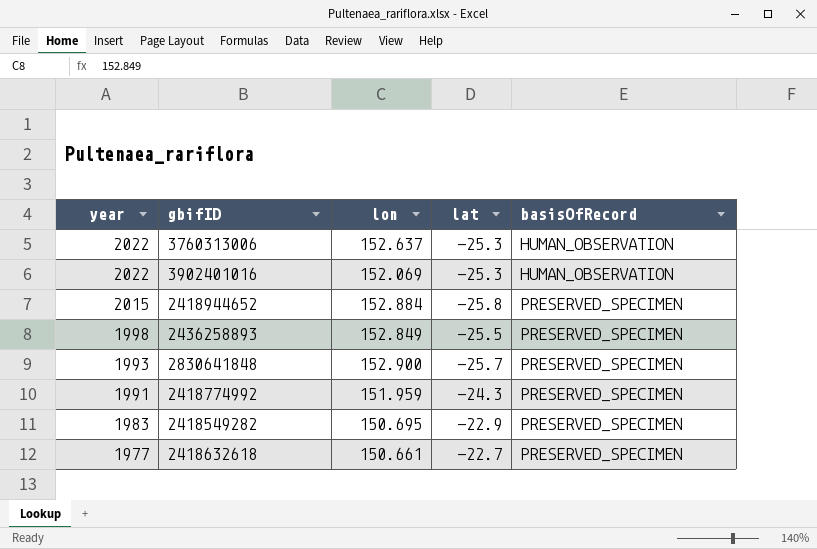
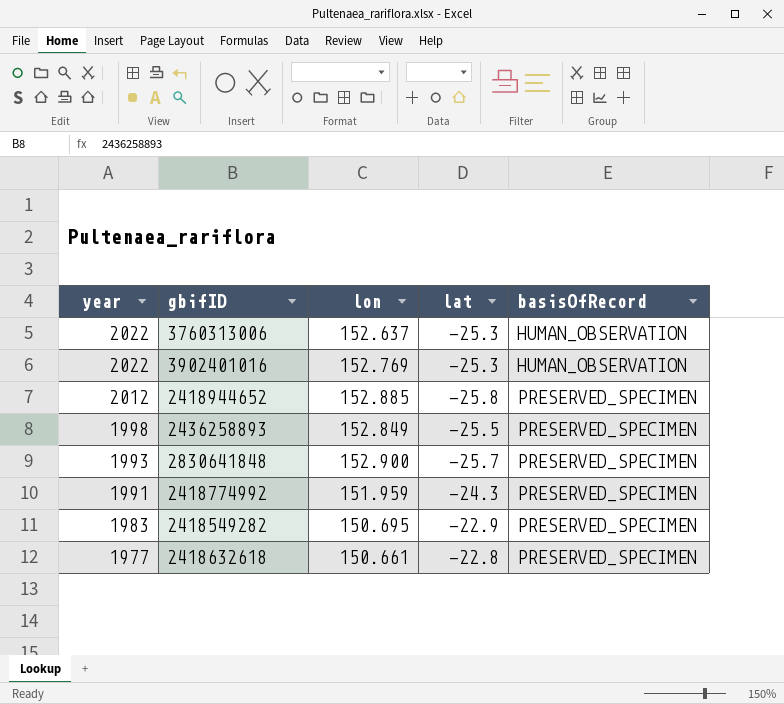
3902401016 | lon: 152.069 -> 152.769
2418944652 | year: 2015 -> 2012
2418944652 | lon: 152.884 -> 152.885
2418632618 | lat: -22.7 -> -22.8

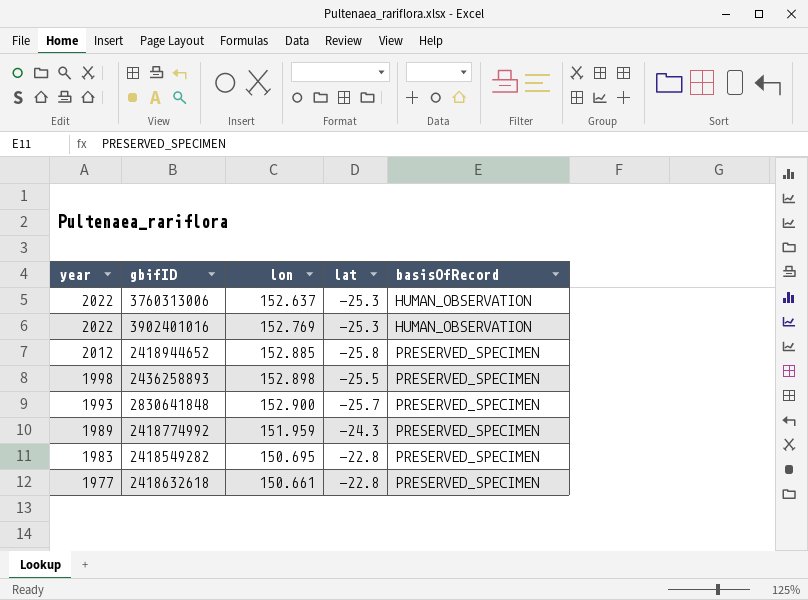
2436258893 | lon: 152.849 -> 152.898
2418774992 | year: 1991 -> 1989
2418549282 | lat: -22.9 -> -22.8

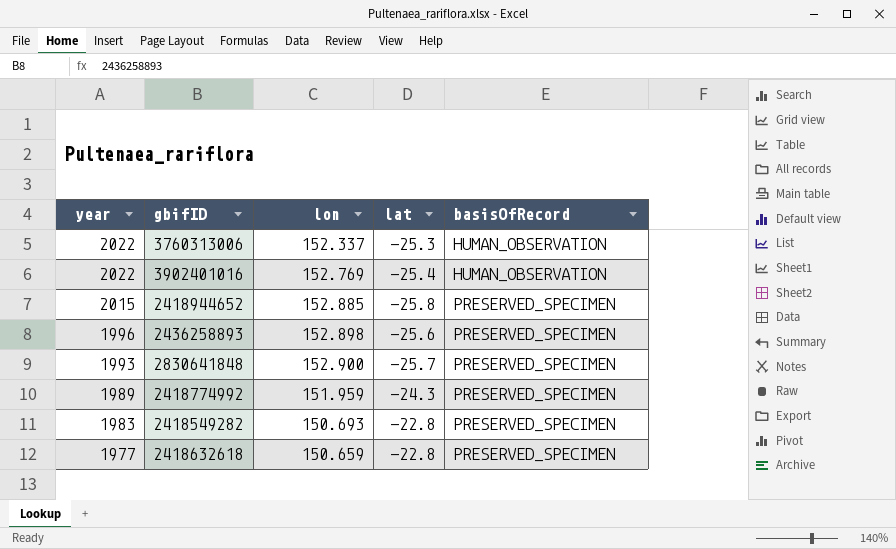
3760313006 | lon: 152.637 -> 152.337
3902401016 | lat: -25.3 -> -25.4
2418944652 | year: 2012 -> 2015
2436258893 | year: 1998 -> 1996
2436258893 | lat: -25.5 -> -25.6
2418549282 | lon: 150.695 -> 150.693
2418632618 | lon: 150.661 -> 150.659

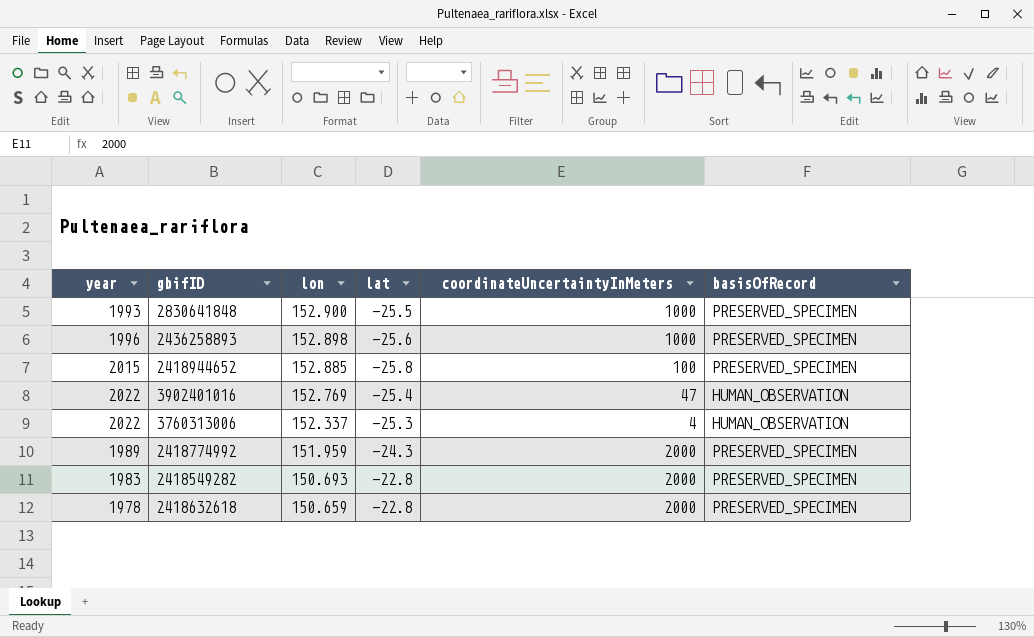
row order: year descending -> lon descending
column coordinateUncertaintyInMeters | position: none -> 5
2830641848 | lat: -25.7 -> -25.5
2418632618 | year: 1977 -> 1978

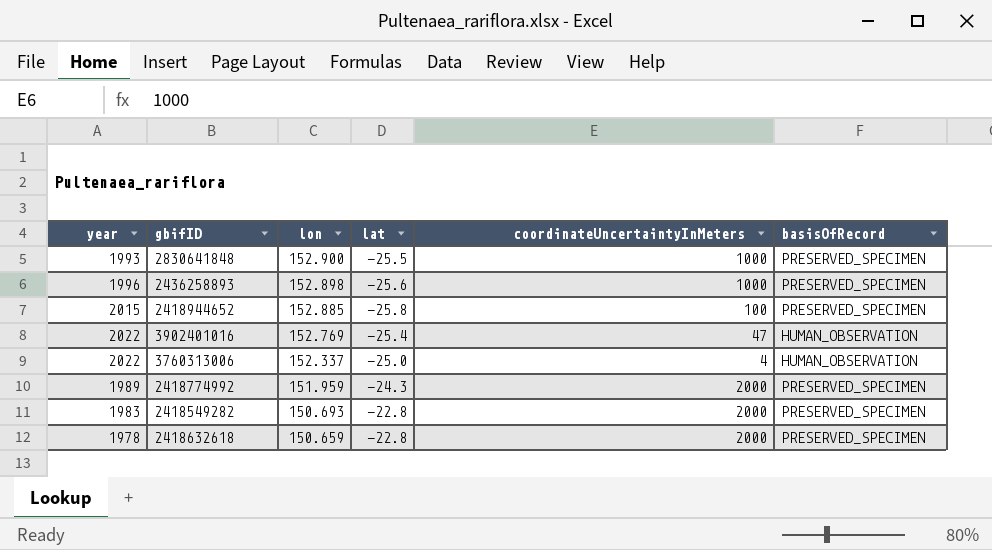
3760313006 | lat: -25.3 -> -25.0

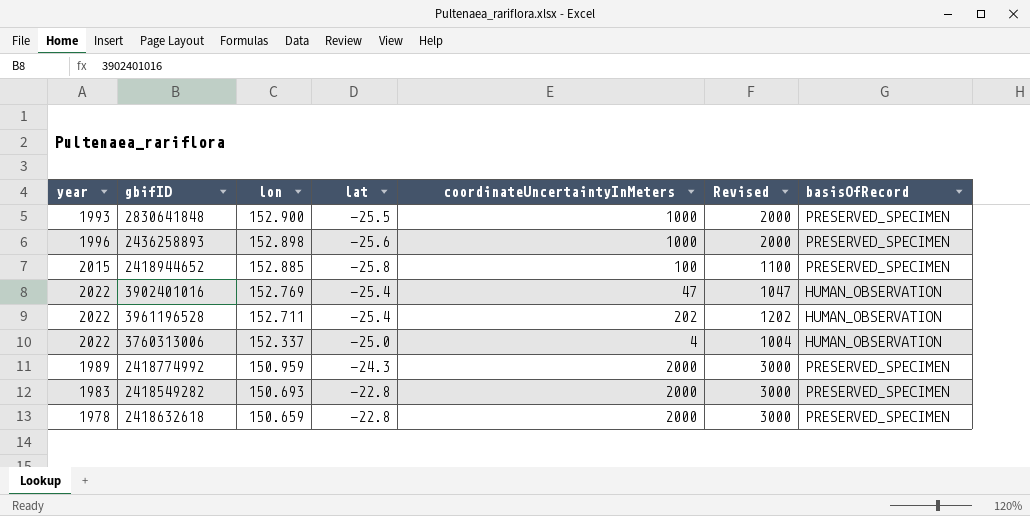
column Revised | formula: none -> [coordinateUncertaintyInMeters] + 1000
row 3961196528: none -> 2022 | 152.711 | -25.4 | 202 | 1202 | HUMAN_OBSERVATION
2418774992 | lon: 151.959 -> 150.959

